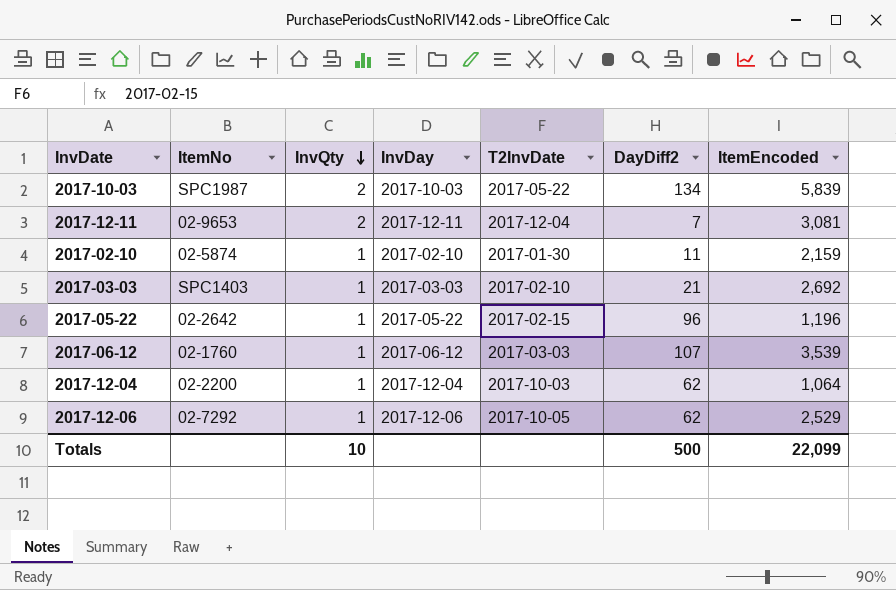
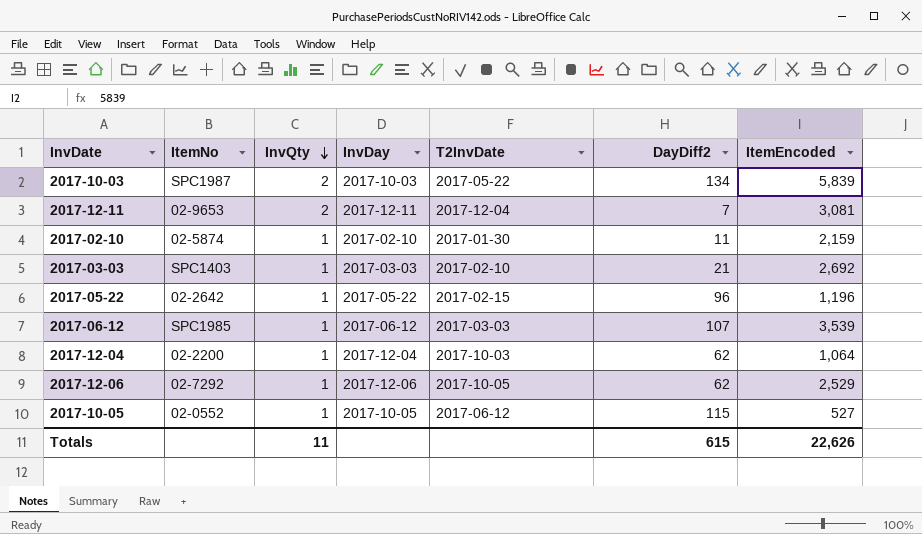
2017-06-12 | ItemNo: 02-1760 -> SPC1985
row 2017-10-05: none -> 02-0552 | 1 | 2017-10-05 | 2017-06-12 | 115 | 527
Totals | InvQty: 10 -> 11
Totals | DayDiff2: 500 -> 615
Totals | ItemEncoded: 22,099 -> 22,626

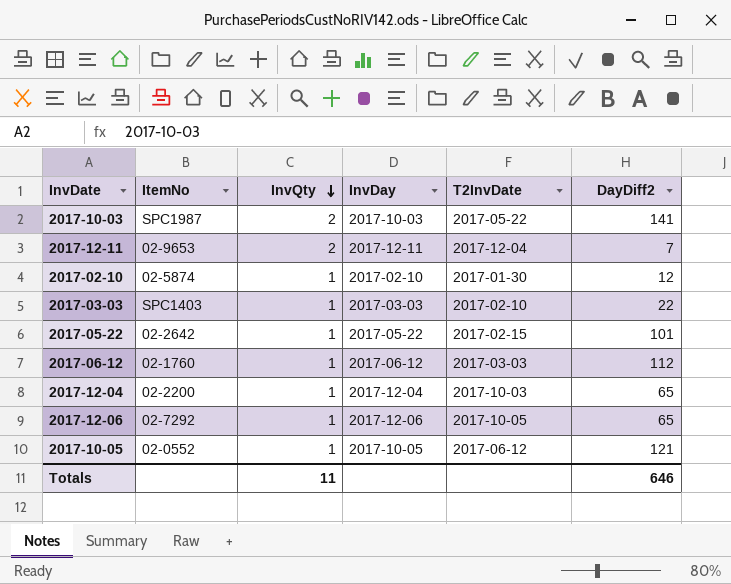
column ItemEncoded | position: 7 -> none
2017-10-03 | DayDiff2: 134 -> 141
2017-02-10 | DayDiff2: 11 -> 12
2017-03-03 | DayDiff2: 21 -> 22
2017-05-22 | DayDiff2: 96 -> 101
2017-06-12 | ItemNo: SPC1985 -> 02-1760
2017-06-12 | DayDiff2: 107 -> 112
2017-12-04 | DayDiff2: 62 -> 65
2017-12-06 | DayDiff2: 62 -> 65
2017-10-05 | DayDiff2: 115 -> 121
Totals | DayDiff2: 615 -> 646

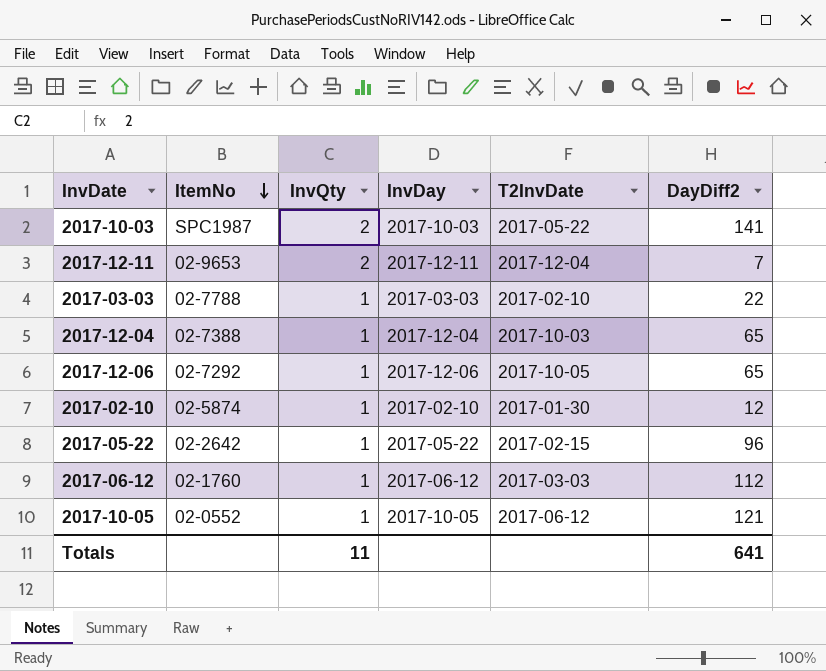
row order: InvQty descending -> ItemNo descending
2017-03-03 | ItemNo: SPC1403 -> 02-7788
2017-12-04 | ItemNo: 02-2200 -> 02-7388
2017-05-22 | DayDiff2: 101 -> 96
Totals | DayDiff2: 646 -> 641

